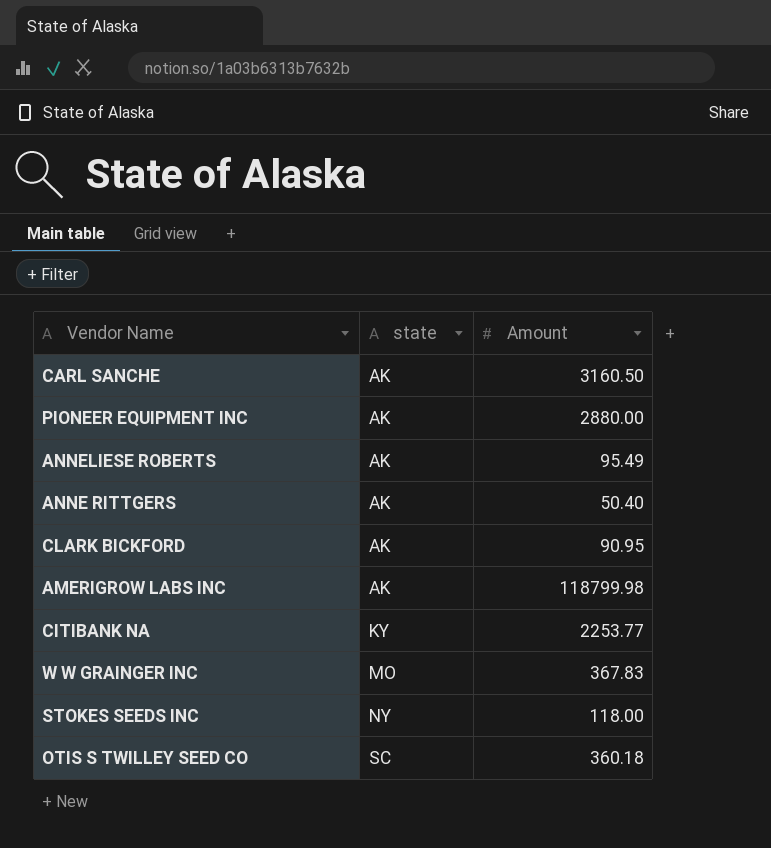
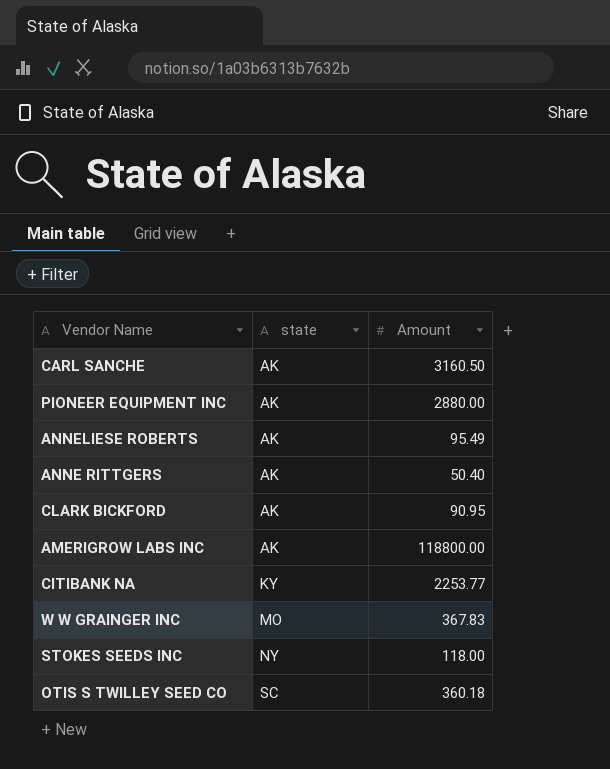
AMERIGROW LABS INC | Amount: 118799.98 -> 118800.00

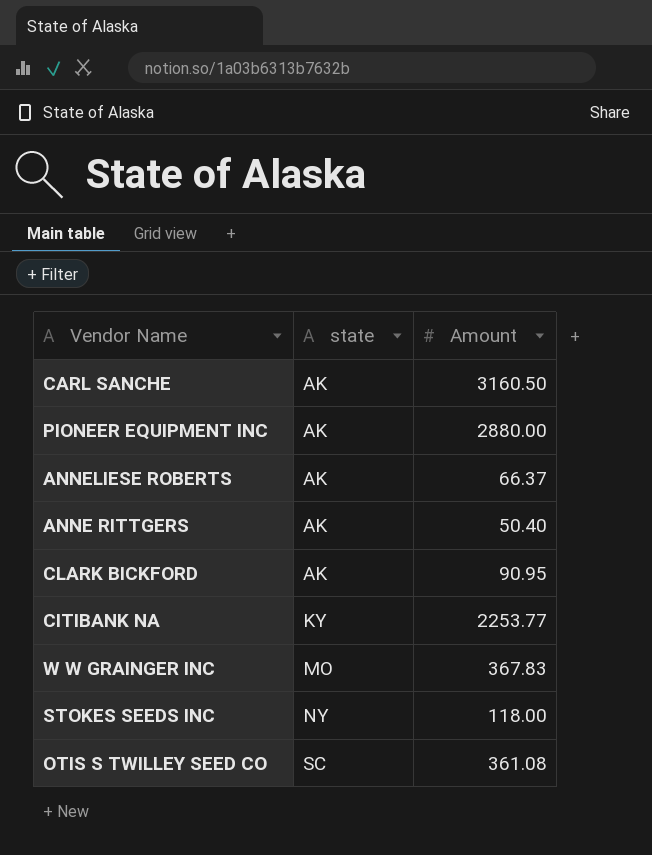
row AMERIGROW LABS INC: AK | 118800.00 -> none
ANNELIESE ROBERTS | Amount: 95.49 -> 66.37
OTIS S TWILLEY SEED CO | Amount: 360.18 -> 361.08

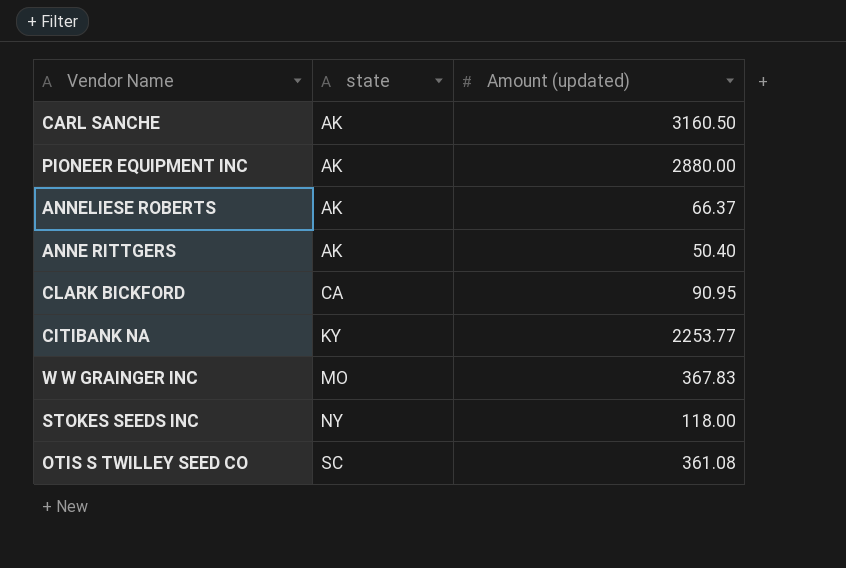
column name: Amount -> Amount (updated)
CLARK BICKFORD | state: AK -> CA

